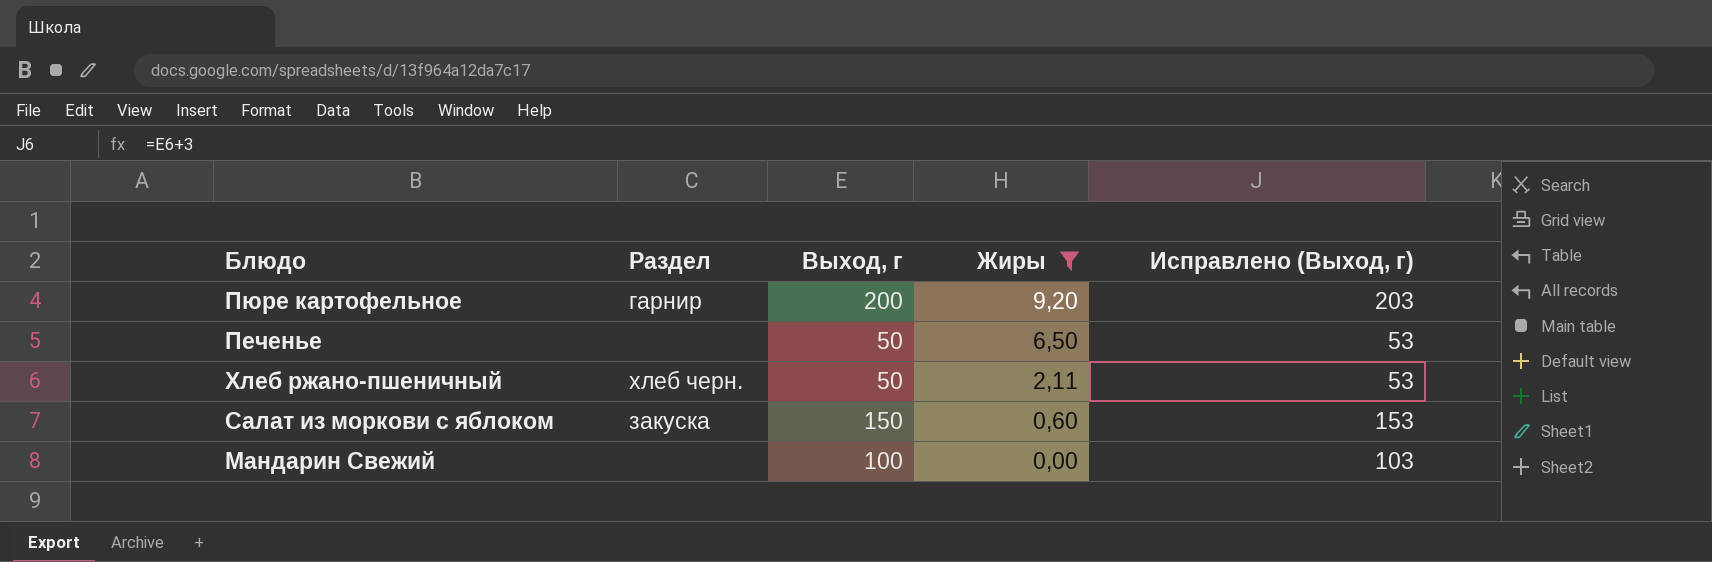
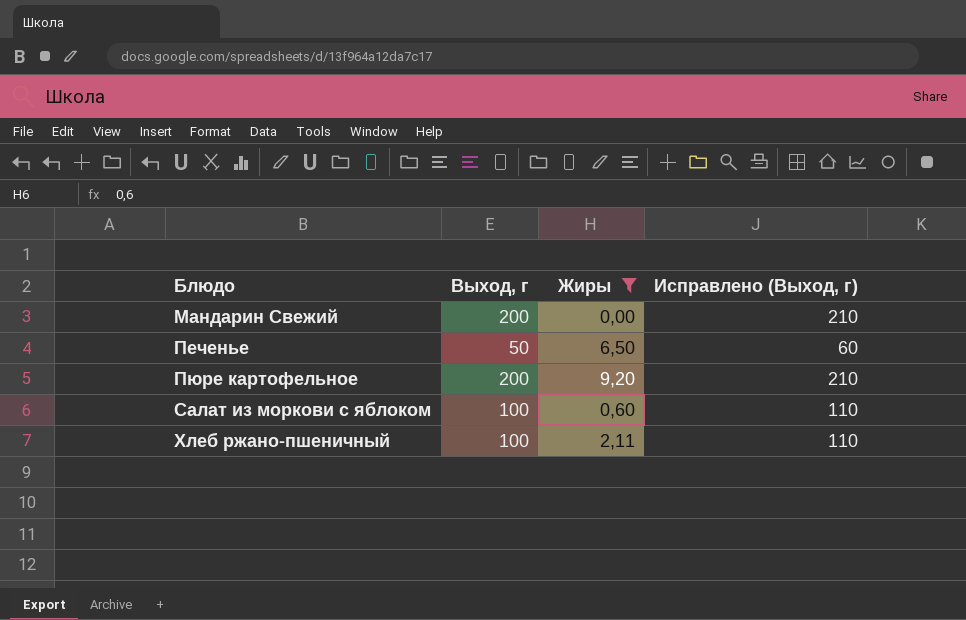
row order: Жиры descending -> Блюдо ascending
column Раздел | position: 2 -> none
column Исправлено (Выход, г) | formula: [Выход, г] + 3 -> [Выход, г] + 10
Мандарин Свежий | Выход, г: 100 -> 200
Салат из моркови с яблоком | Выход, г: 150 -> 100
Хлеб ржано-пшеничный | Выход, г: 50 -> 100

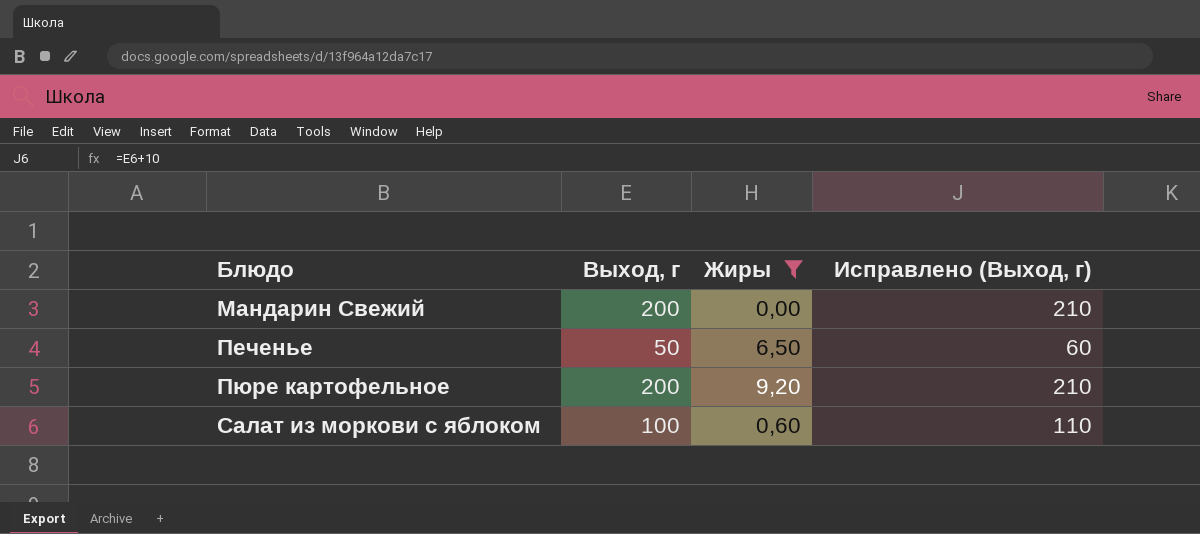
row Хлеб ржано-пшеничный: 100 | 2,11 | 110 -> none

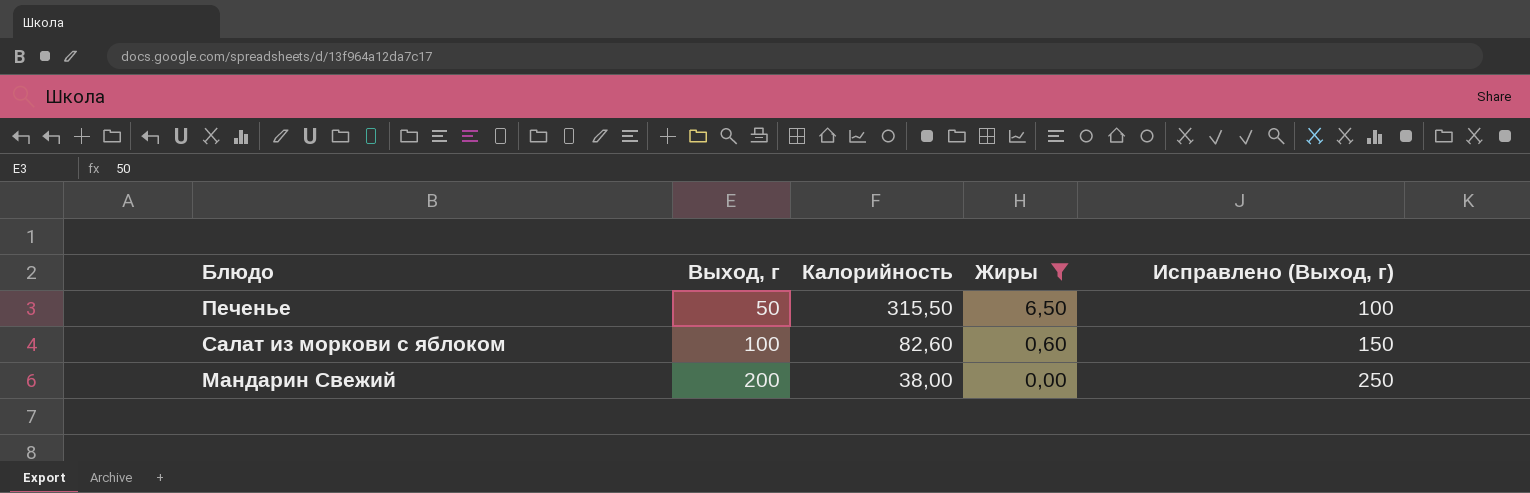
row order: Блюдо ascending -> Выход, г ascending
column Калорийность | position: none -> 3
column Исправлено (Выход, г) | formula: [Выход, г] + 10 -> [Выход, г] + 50
row Пюре картофельное: 200 | 9,20 | 210 -> none

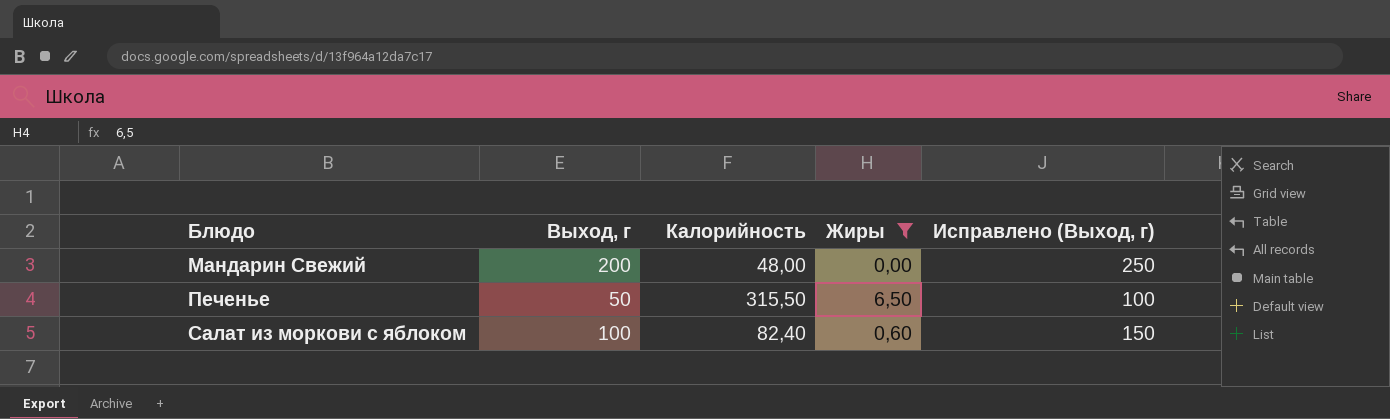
row order: Выход, г ascending -> Блюдо ascending
Мандарин Свежий | Калорийность: 38,00 -> 48,00
Салат из моркови с яблоком | Калорийность: 82,60 -> 82,40

